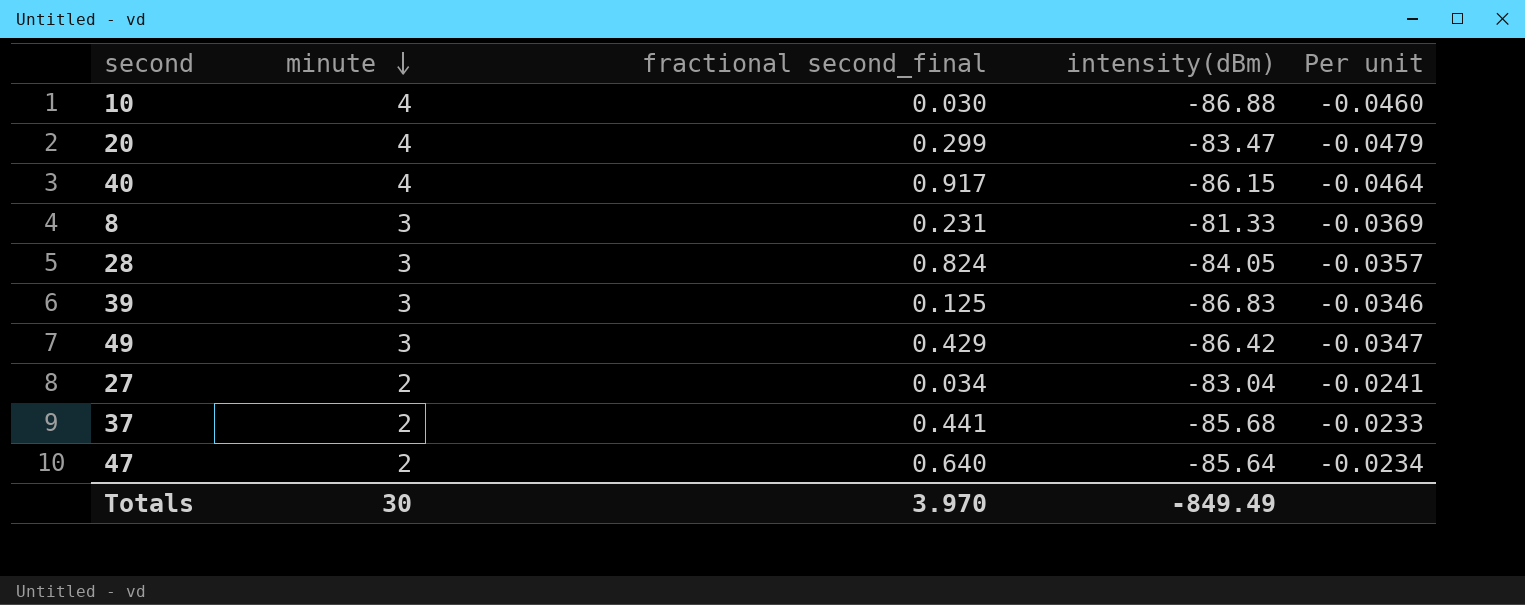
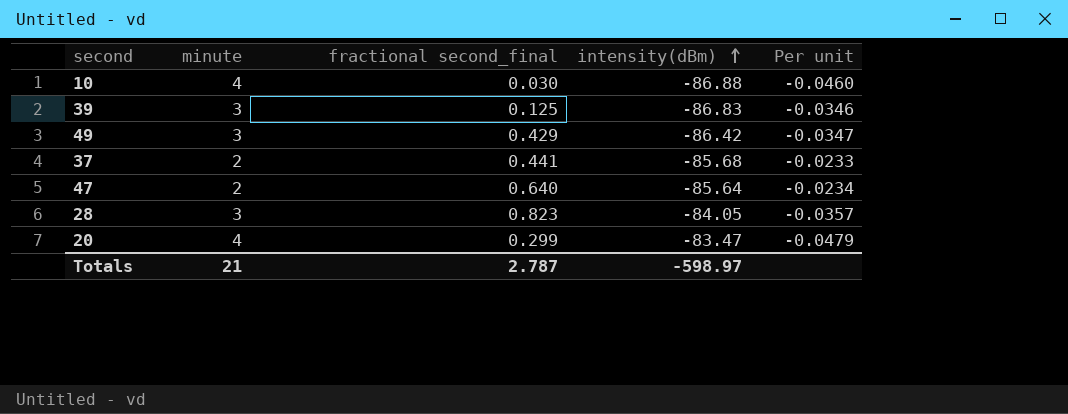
row order: minute descending -> intensity(dBm) ascending
row 40: 4 | 0.917 | -86.15 | -0.0464 -> none
row 8: 3 | 0.231 | -81.33 | -0.0369 -> none
row 27: 2 | 0.034 | -83.04 | -0.0241 -> none
28 | fractional second_final: 0.824 -> 0.823
Totals | minute: 30 -> 21
Totals | fractional second_final: 3.970 -> 2.787
Totals | intensity(dBm): -849.49 -> -598.97

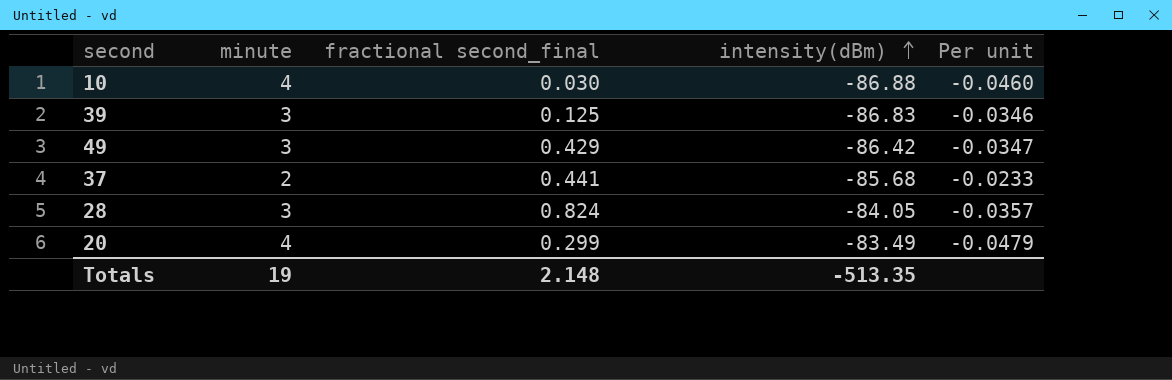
row 47: 2 | 0.640 | -85.64 | -0.0234 -> none
28 | fractional second_final: 0.823 -> 0.824
20 | intensity(dBm): -83.47 -> -83.49
Totals | minute: 21 -> 19
Totals | fractional second_final: 2.787 -> 2.148
Totals | intensity(dBm): -598.97 -> -513.35

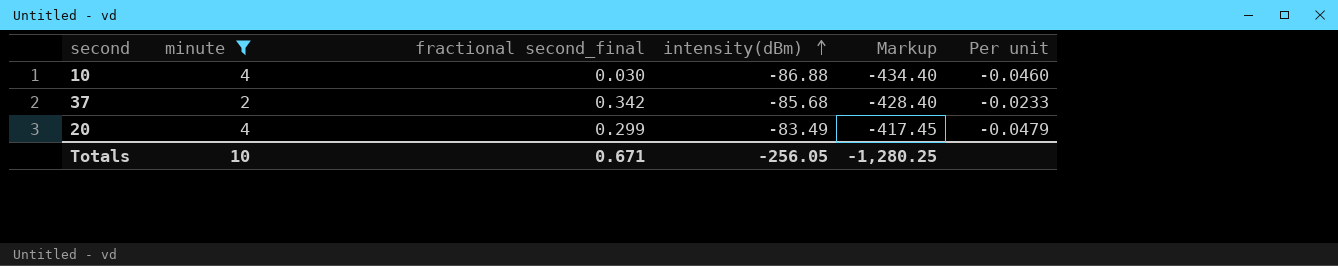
filter: none -> minute != 3
column Markup | formula: none -> [intensity(dBm)] * 5
37 | fractional second_final: 0.441 -> 0.342
Totals | minute: 19 -> 10
Totals | fractional second_final: 2.148 -> 0.671
Totals | intensity(dBm): -513.35 -> -256.05

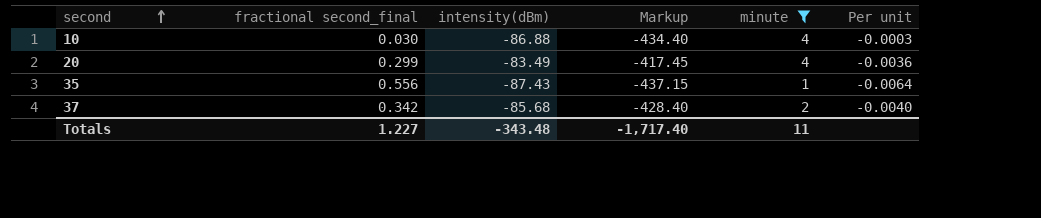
row order: intensity(dBm) ascending -> second ascending
column minute | position: 2 -> 5
column Per unit | formula: [minute] / [intensity(dBm)] -> [fractional second_final] / [intensity(dBm)]
row 35: none -> 0.556 | -87.43 | -437.15 | 1 | -0.0064
Totals | fractional second_final: 0.671 -> 1.227
Totals | intensity(dBm): -256.05 -> -343.48
Totals | Markup: -1,280.25 -> -1,717.40
Totals | minute: 10 -> 11

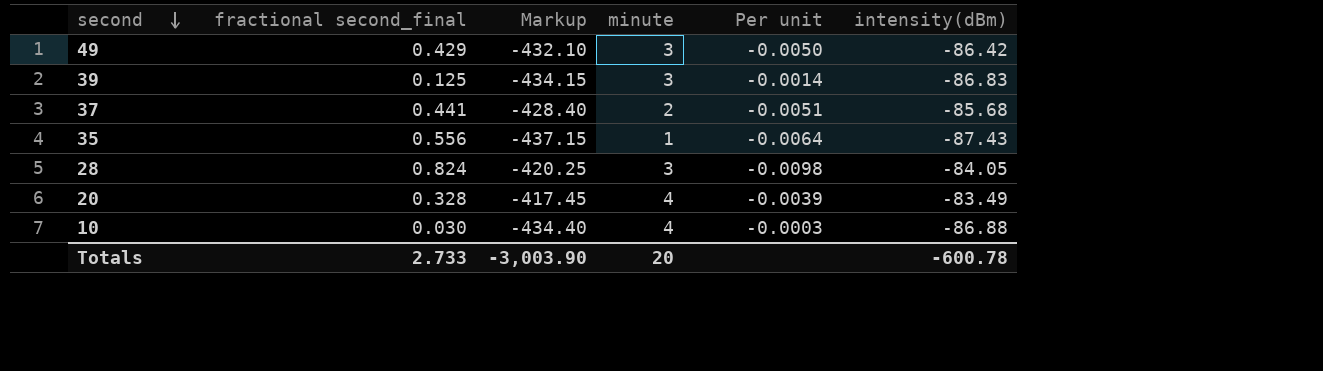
filter: minute != 3 -> none
row order: second ascending -> second descending
column intensity(dBm) | position: 3 -> 6
37 | fractional second_final: 0.342 -> 0.441
37 | Per unit: -0.0040 -> -0.0051
20 | fractional second_final: 0.299 -> 0.328
20 | Per unit: -0.0036 -> -0.0039
Totals | fractional second_final: 1.227 -> 2.733
Totals | Markup: -1,717.40 -> -3,003.90
Totals | minute: 11 -> 20
Totals | intensity(dBm): -343.48 -> -600.78

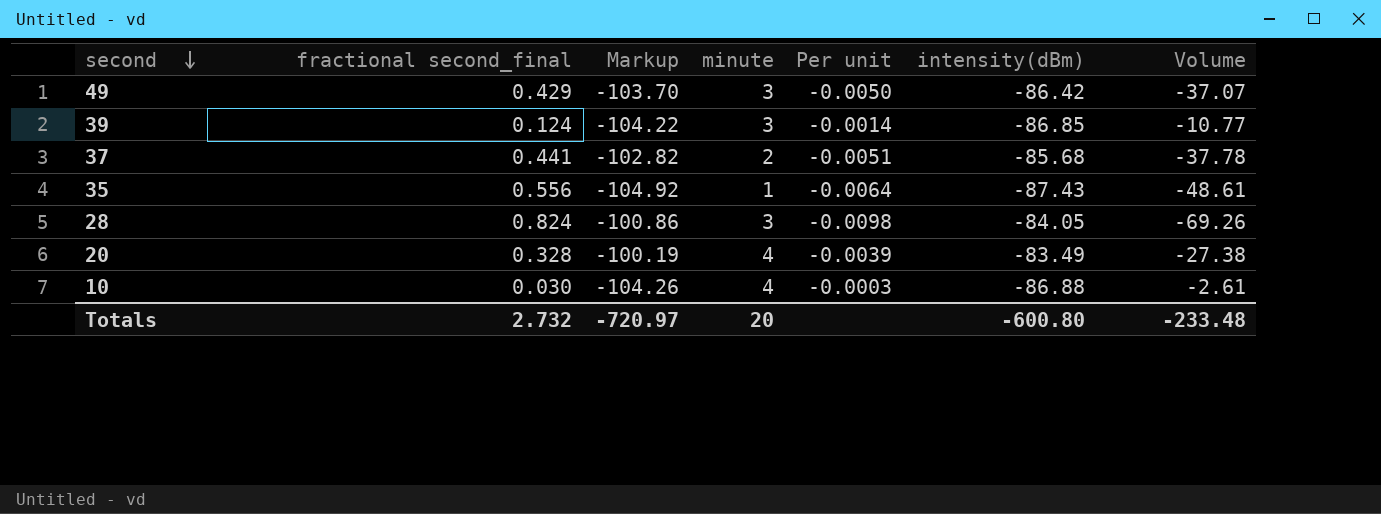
column Markup | formula: [intensity(dBm)] * 5 -> [intensity(dBm)] * 1.2
column Volume | formula: none -> [fractional second_final] * [intensity(dBm)]
39 | fractional second_final: 0.125 -> 0.124
39 | intensity(dBm): -86.83 -> -86.85
Totals | fractional second_final: 2.733 -> 2.732
Totals | Markup: -3,003.90 -> -720.97
Totals | intensity(dBm): -600.78 -> -600.80

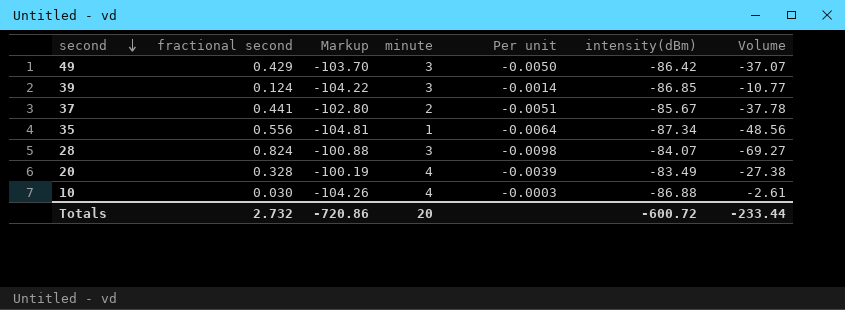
column name: fractional second_final -> fractional second
37 | Markup: -102.82 -> -102.80
37 | intensity(dBm): -85.68 -> -85.67
35 | Markup: -104.92 -> -104.81
35 | intensity(dBm): -87.43 -> -87.34
35 | Volume: -48.61 -> -48.56
28 | Markup: -100.86 -> -100.88
28 | intensity(dBm): -84.05 -> -84.07
28 | Volume: -69.26 -> -69.27
Totals | Markup: -720.97 -> -720.86
Totals | intensity(dBm): -600.80 -> -600.72
Totals | Volume: -233.48 -> -233.44

